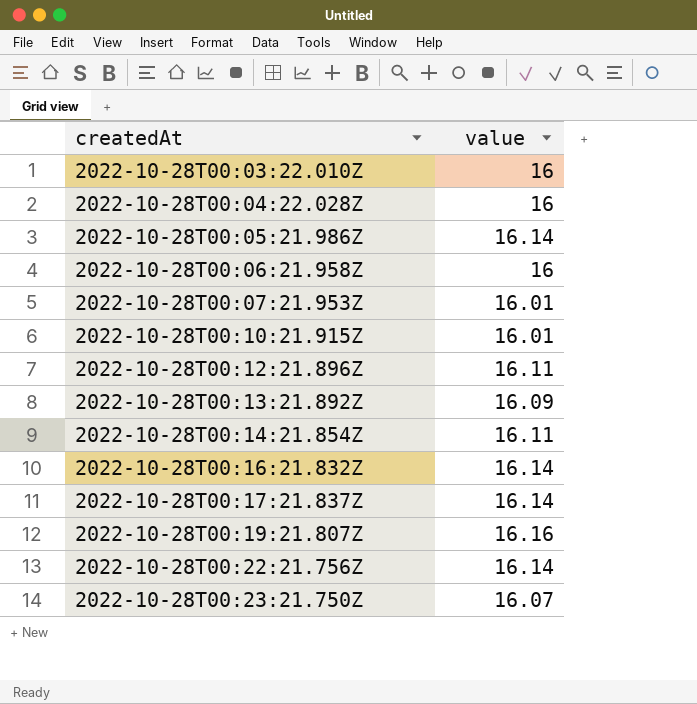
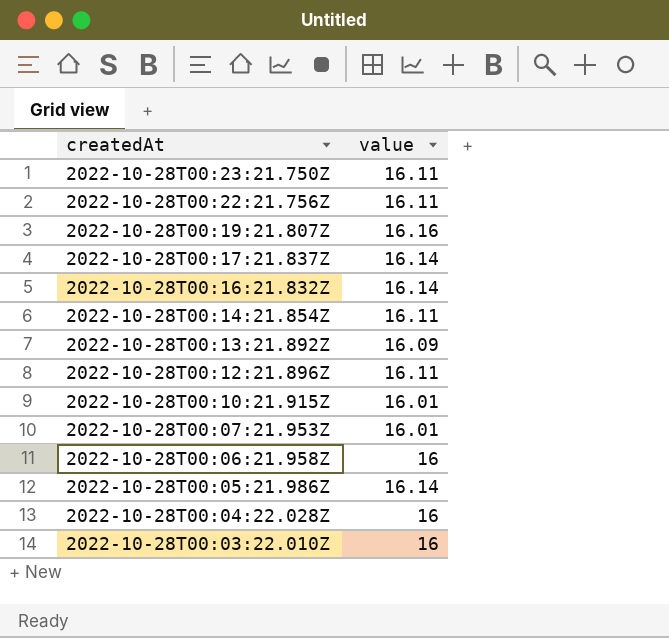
row order: createdAt ascending -> createdAt descending
2022-10-28T00:23:21.750Z | value: 16.07 -> 16.11
2022-10-28T00:22:21.756Z | value: 16.14 -> 16.11

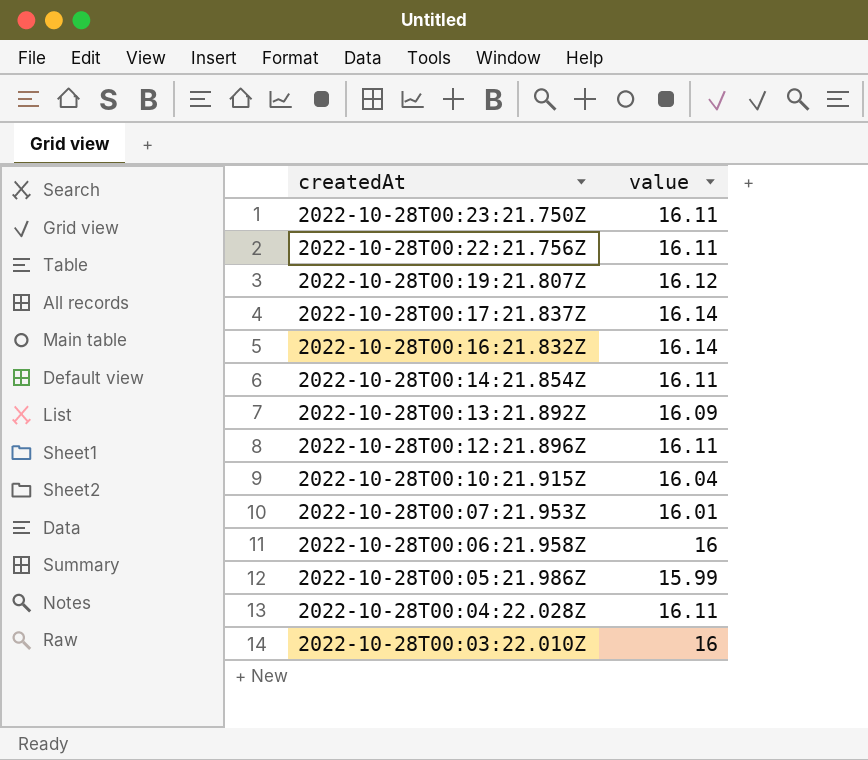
2022-10-28T00:19:21.807Z | value: 16.16 -> 16.12
2022-10-28T00:10:21.915Z | value: 16.01 -> 16.04
2022-10-28T00:05:21.986Z | value: 16.14 -> 15.99
2022-10-28T00:04:22.028Z | value: 16 -> 16.11

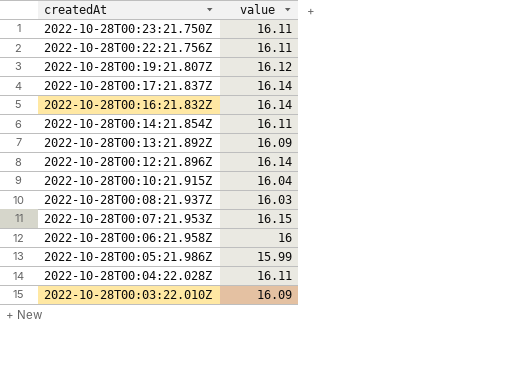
2022-10-28T00:12:21.896Z | value: 16.11 -> 16.14
row 2022-10-28T00:08:21.937Z: none -> 16.03
2022-10-28T00:07:21.953Z | value: 16.01 -> 16.15
2022-10-28T00:03:22.010Z | value: 16 -> 16.09

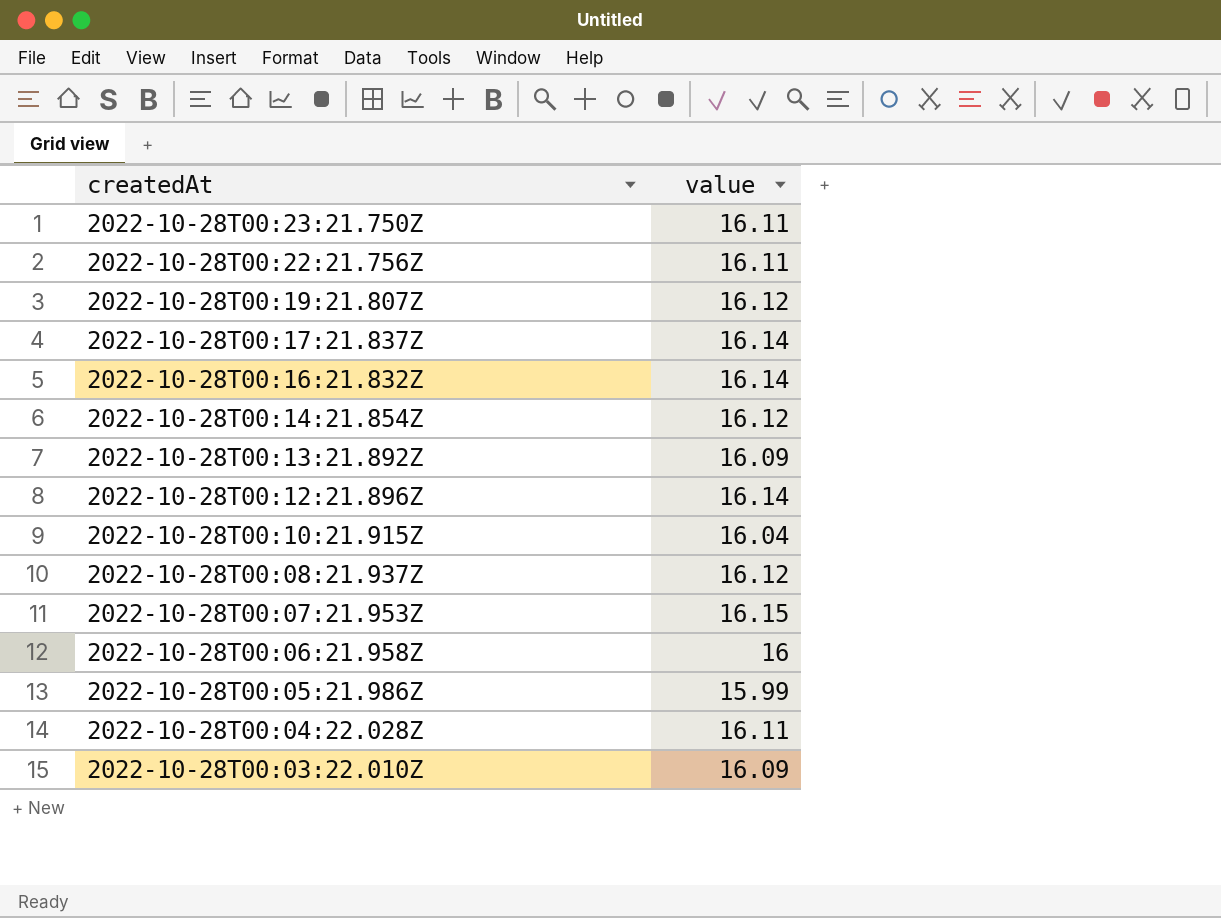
2022-10-28T00:14:21.854Z | value: 16.11 -> 16.12
2022-10-28T00:08:21.937Z | value: 16.03 -> 16.12

